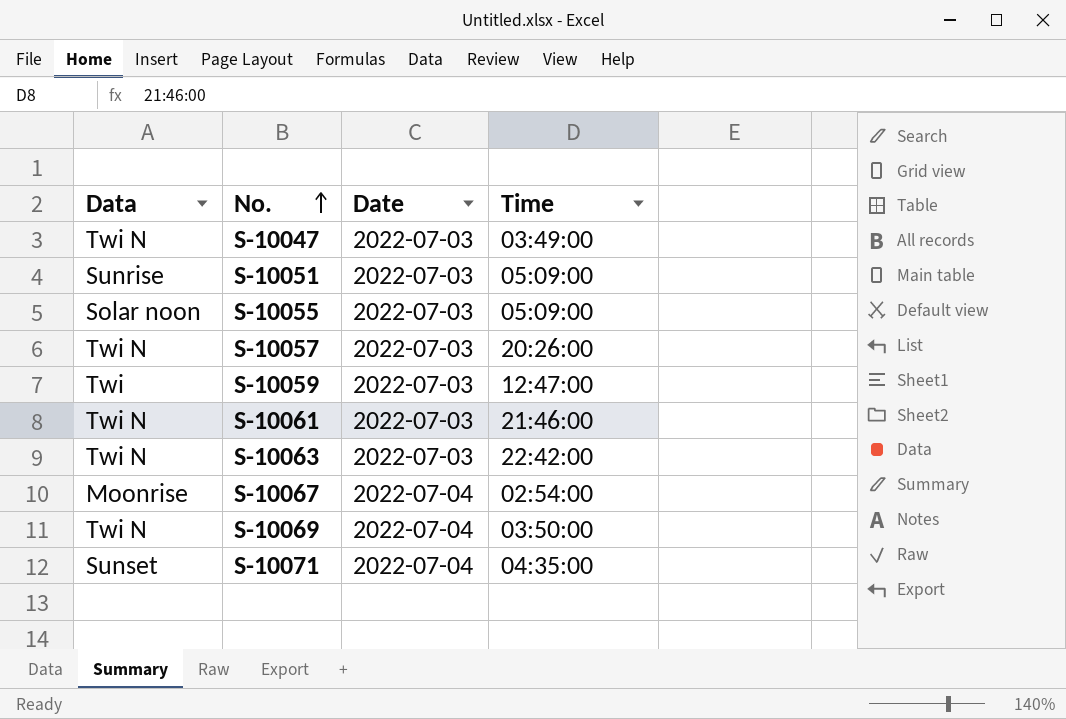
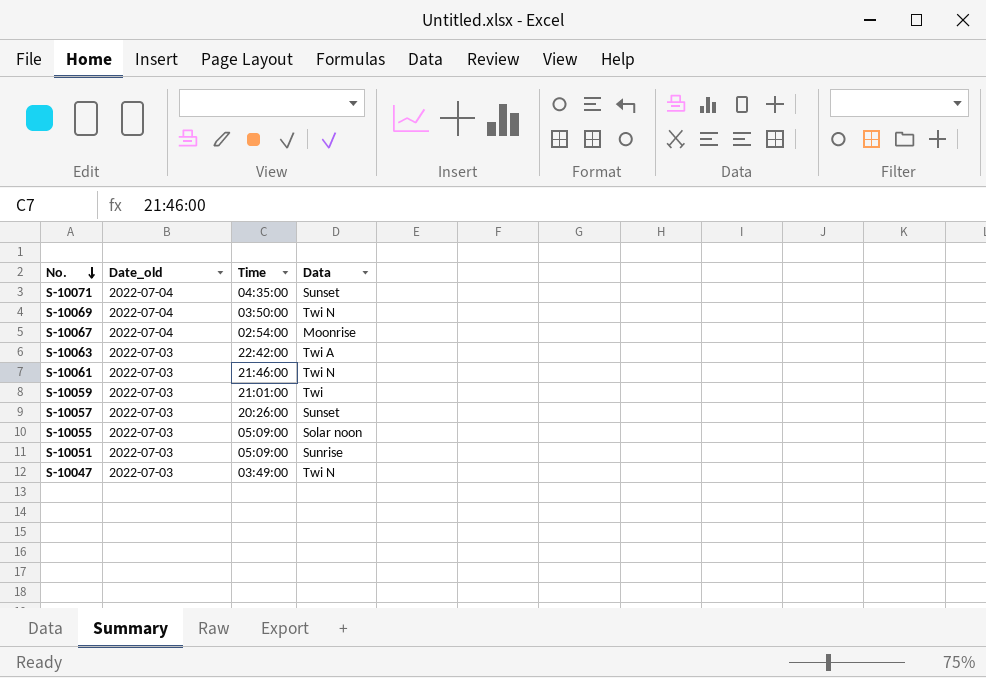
row order: No. ascending -> No. descending
column name: Date -> Date_old
column Data | position: 1 -> 4
S-10063 | Data: Twi N -> Twi A
S-10059 | Time: 12:47:00 -> 21:01:00
S-10057 | Data: Twi N -> Sunset

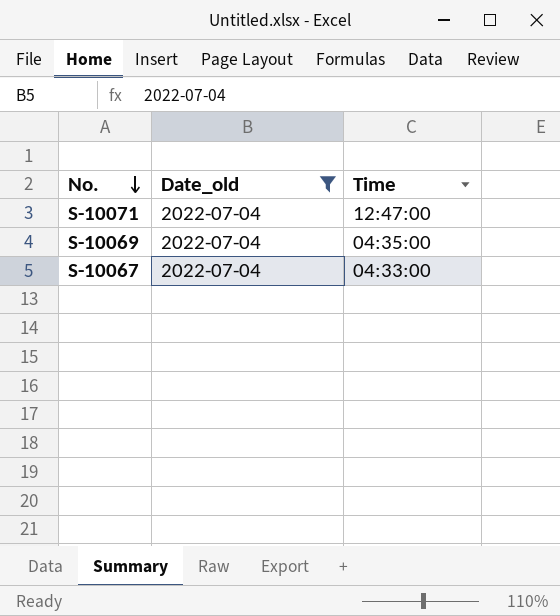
filter: none -> Date_old = 2022-07-04
column Data | position: 4 -> none
S-10071 | Time: 04:35:00 -> 12:47:00
S-10069 | Time: 03:50:00 -> 04:35:00
S-10067 | Time: 02:54:00 -> 04:33:00

